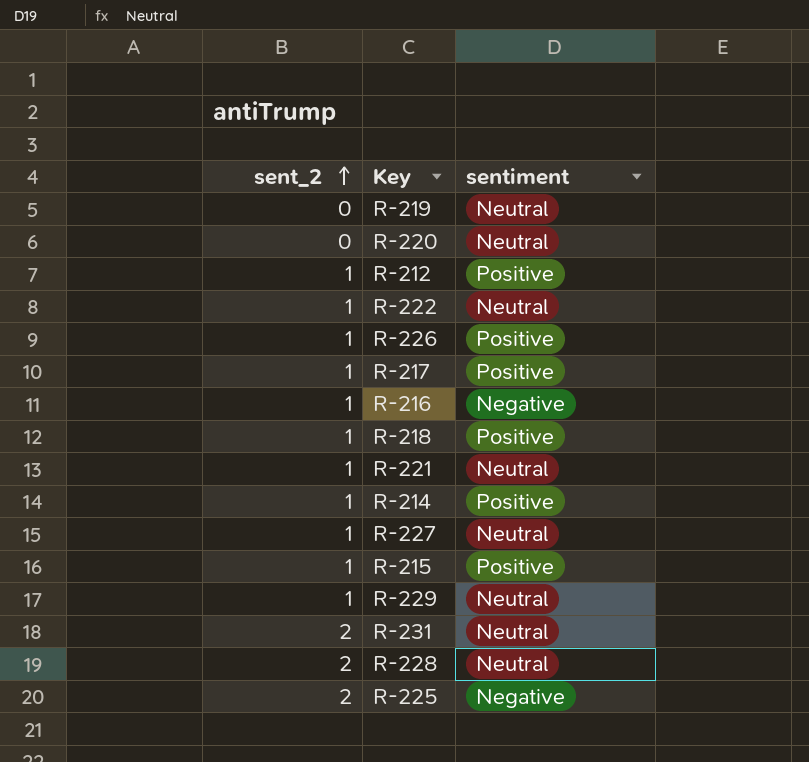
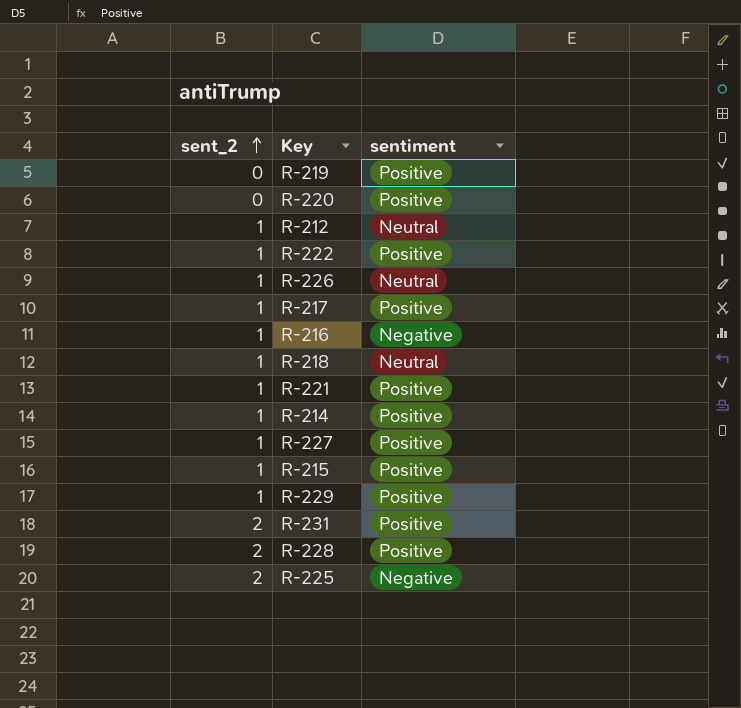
R-219 | sentiment: Neutral -> Positive
R-220 | sentiment: Neutral -> Positive
R-212 | sentiment: Positive -> Neutral
R-222 | sentiment: Neutral -> Positive
R-226 | sentiment: Positive -> Neutral
R-218 | sentiment: Positive -> Neutral
R-221 | sentiment: Neutral -> Positive
R-227 | sentiment: Neutral -> Positive
R-229 | sentiment: Neutral -> Positive
R-231 | sentiment: Neutral -> Positive
R-228 | sentiment: Neutral -> Positive

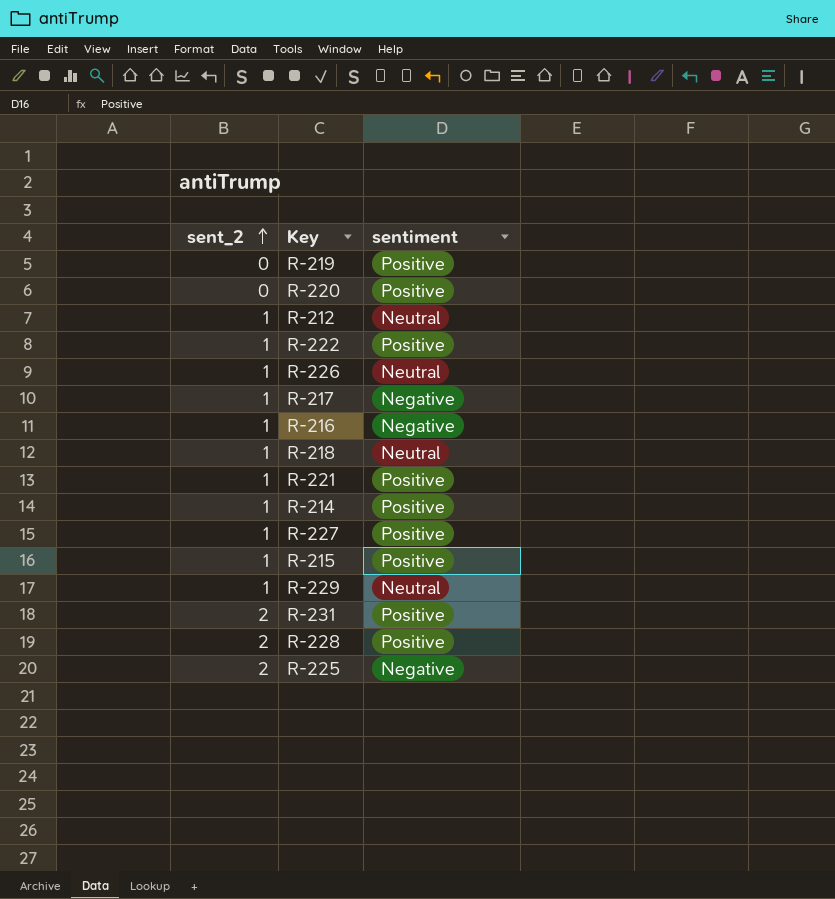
R-217 | sentiment: Positive -> Negative
R-229 | sentiment: Positive -> Neutral

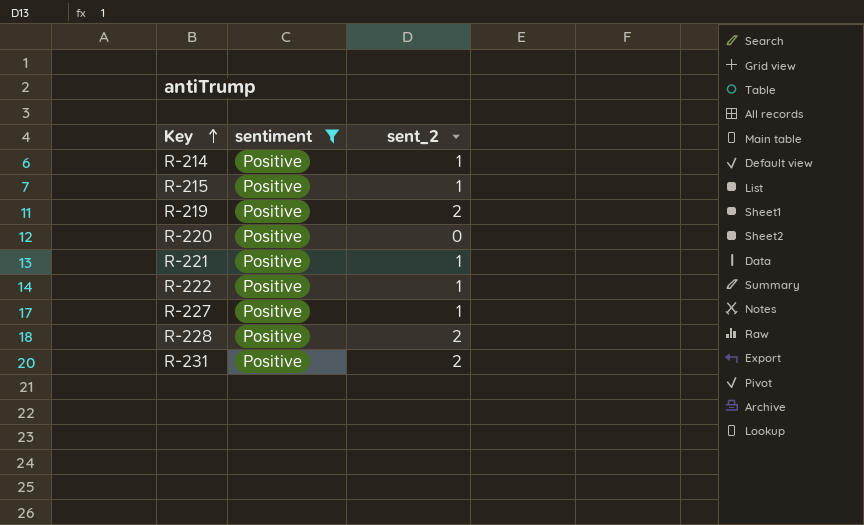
filter: none -> sentiment = Positive
row order: sent_2 ascending -> Key ascending
column sent_2 | position: 1 -> 3
R-219 | sent_2: 0 -> 2

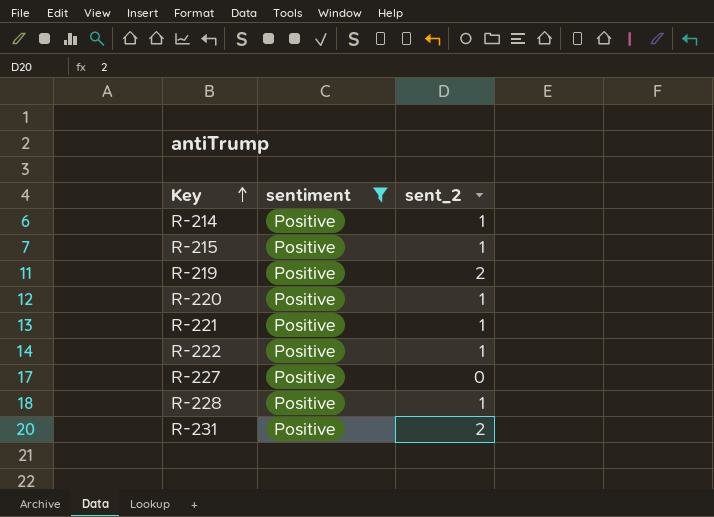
R-220 | sent_2: 0 -> 1
R-227 | sent_2: 1 -> 0
R-228 | sent_2: 2 -> 1

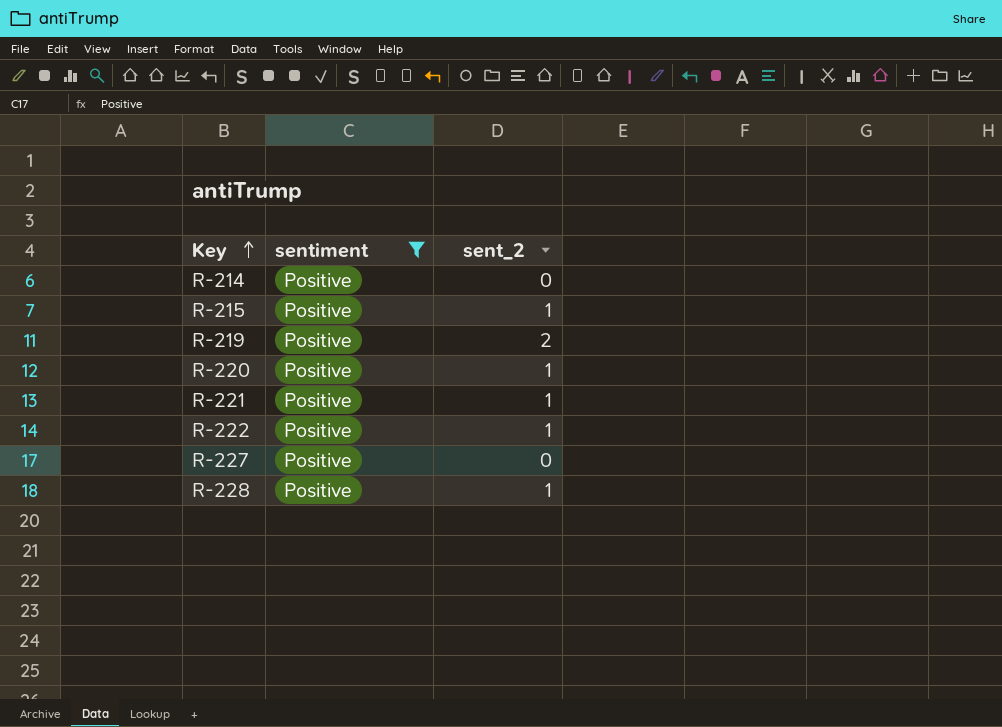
row R-231: Positive | 2 -> none
R-214 | sent_2: 1 -> 0

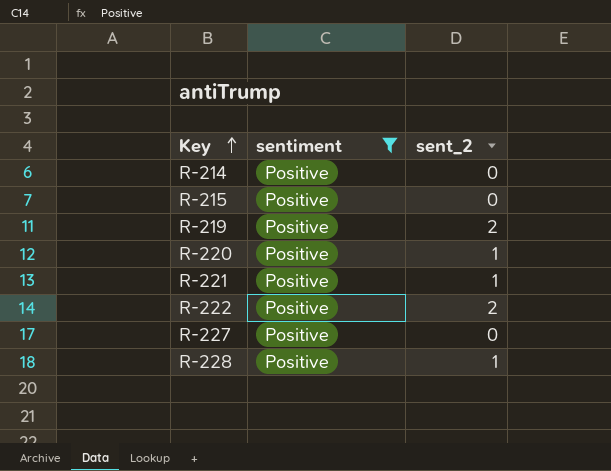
R-215 | sent_2: 1 -> 0
R-222 | sent_2: 1 -> 2

